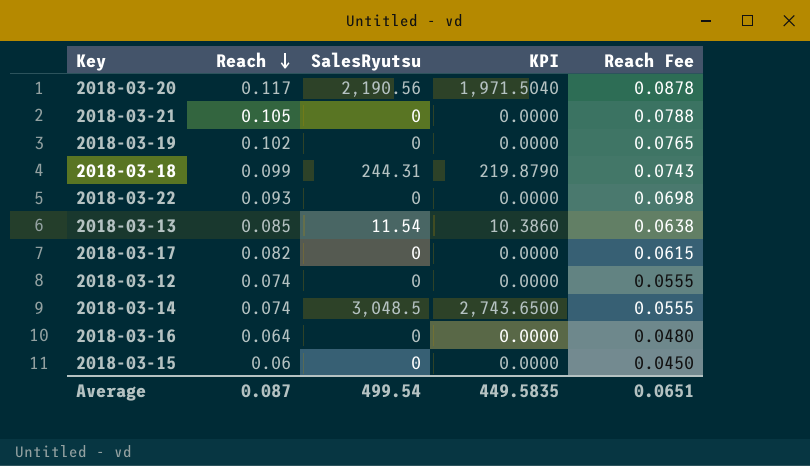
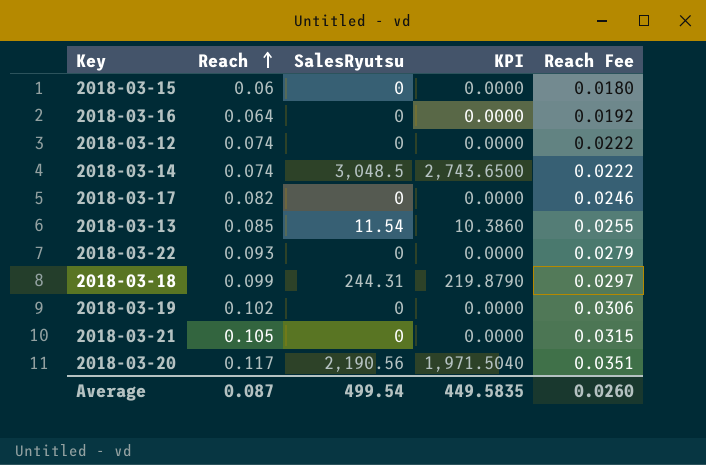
row order: Reach descending -> Reach ascending
column Reach Fee | formula: [Reach] * 0.75 -> [Reach] * 0.3
Average | Reach Fee: 0.0651 -> 0.0260

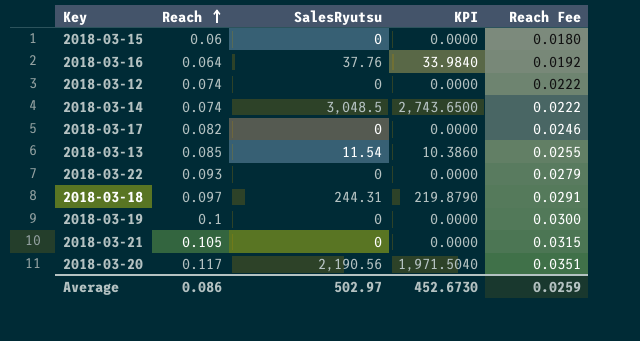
2018-03-16 | SalesRyutsu: 0 -> 37.76
2018-03-16 | KPI: 0.0000 -> 33.9840
2018-03-18 | Reach: 0.099 -> 0.097
2018-03-18 | Reach Fee: 0.0297 -> 0.0291
2018-03-19 | Reach: 0.102 -> 0.1
2018-03-19 | Reach Fee: 0.0306 -> 0.0300
Average | Reach: 0.087 -> 0.086
Average | SalesRyutsu: 499.54 -> 502.97
Average | KPI: 449.5835 -> 452.6730
Average | Reach Fee: 0.0260 -> 0.0259

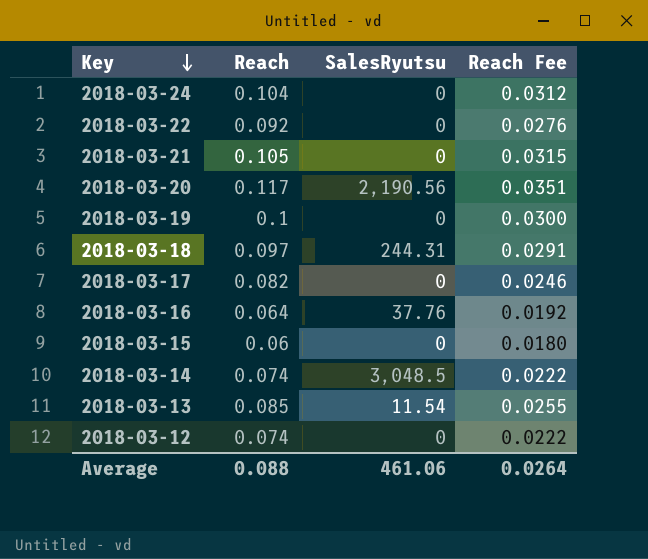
row order: Reach ascending -> Key descending
column KPI | formula: [SalesRyutsu] * 0.9 -> none
row 2018-03-24: none -> 0.104 | 0 | 0.0312
2018-03-22 | Reach: 0.093 -> 0.092
2018-03-22 | Reach Fee: 0.0279 -> 0.0276
Average | Reach: 0.086 -> 0.088
Average | SalesRyutsu: 502.97 -> 461.06
Average | Reach Fee: 0.0259 -> 0.0264

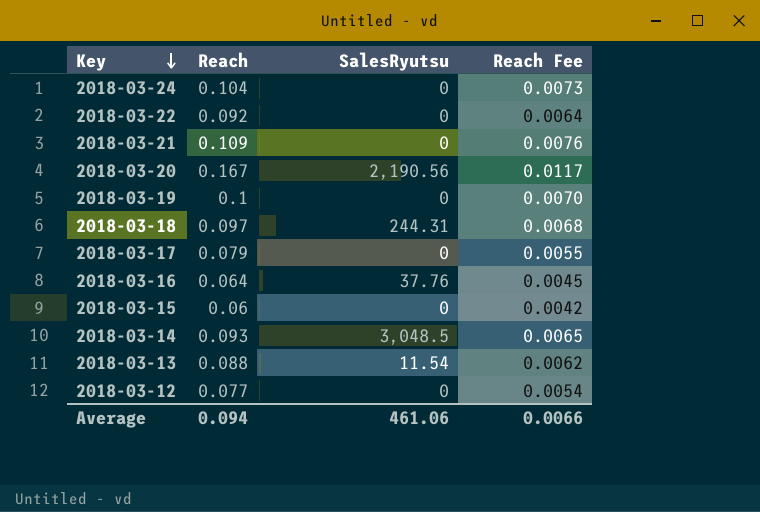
column Reach Fee | formula: [Reach] * 0.3 -> [Reach] * 0.07
2018-03-21 | Reach: 0.105 -> 0.109
2018-03-20 | Reach: 0.117 -> 0.167
2018-03-17 | Reach: 0.082 -> 0.079
2018-03-14 | Reach: 0.074 -> 0.093
2018-03-13 | Reach: 0.085 -> 0.088
2018-03-12 | Reach: 0.074 -> 0.077
Average | Reach: 0.088 -> 0.094
Average | Reach Fee: 0.0264 -> 0.0066

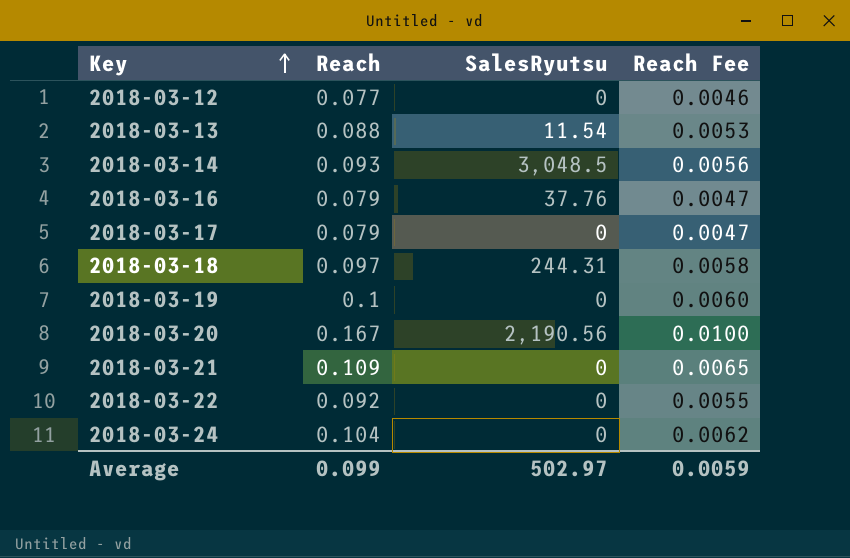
row order: Key descending -> Key ascending
column Reach Fee | formula: [Reach] * 0.07 -> [Reach] * 0.06
row 2018-03-15: 0.06 | 0 | 0.0042 -> none
2018-03-16 | Reach: 0.064 -> 0.079
Average | Reach: 0.094 -> 0.099
Average | SalesRyutsu: 461.06 -> 502.97
Average | Reach Fee: 0.0066 -> 0.0059

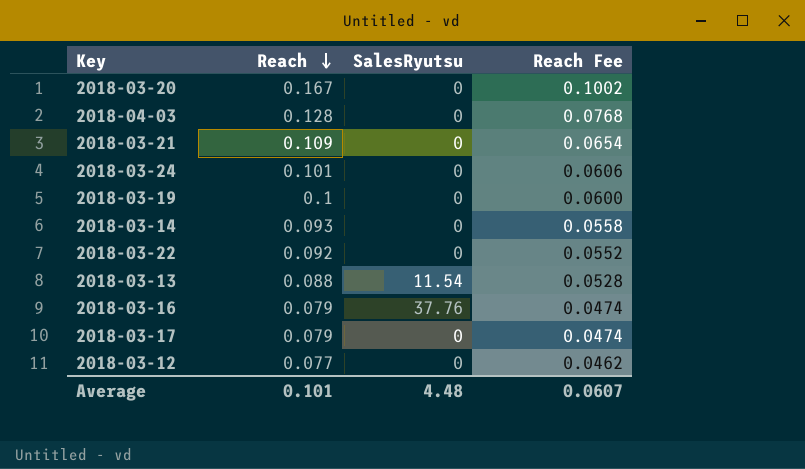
row order: Key ascending -> Reach descending
column Reach Fee | formula: [Reach] * 0.06 -> [Reach] * 0.6
row 2018-03-18: 0.097 | 244.31 | 0.0058 -> none
2018-03-20 | SalesRyutsu: 2,190.56 -> 0
row 2018-04-03: none -> 0.128 | 0 | 0.0768
2018-03-24 | Reach: 0.104 -> 0.101
2018-03-14 | SalesRyutsu: 3,048.5 -> 0
Average | Reach: 0.099 -> 0.101
Average | SalesRyutsu: 502.97 -> 4.48
Average | Reach Fee: 0.0059 -> 0.0607

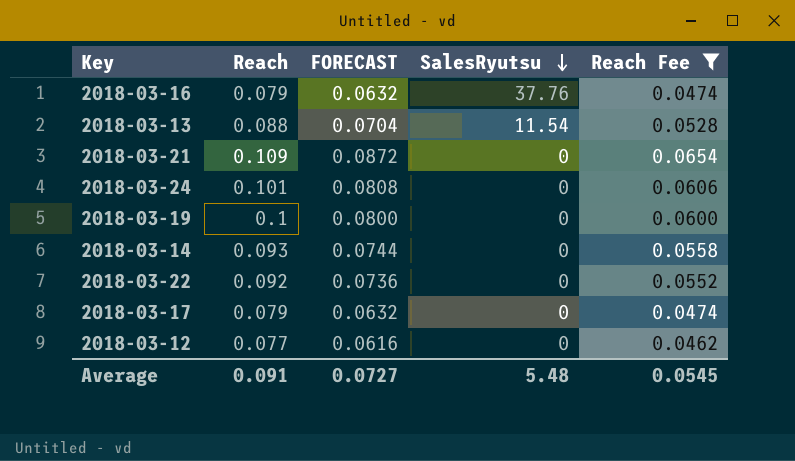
filter: none -> Reach Fee <= 0.0654
row order: Reach descending -> SalesRyutsu descending
column FORECAST | formula: none -> [Reach] * 0.8
Average | Reach: 0.101 -> 0.091
Average | SalesRyutsu: 4.48 -> 5.48
Average | Reach Fee: 0.0607 -> 0.0545

